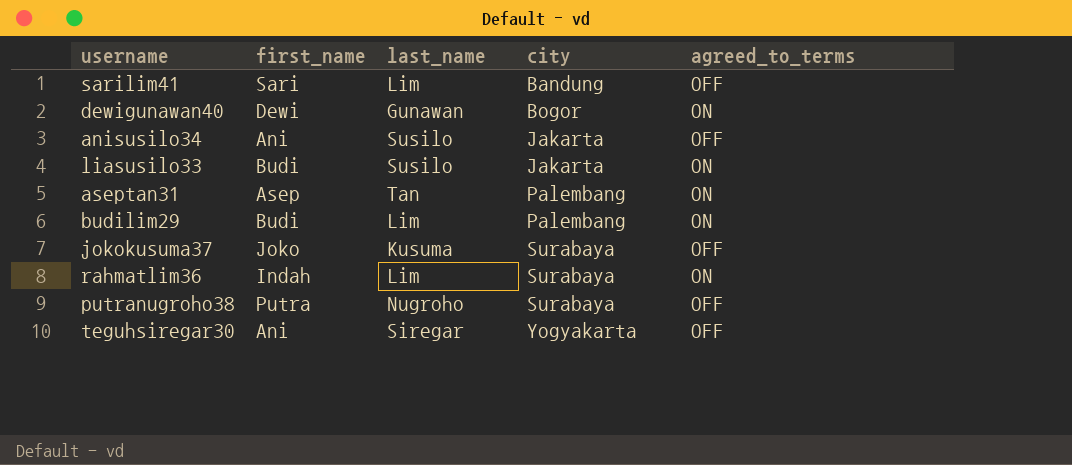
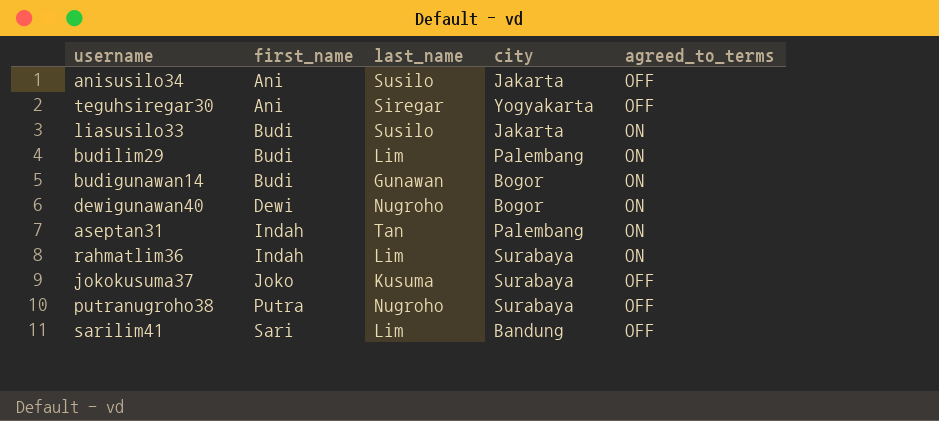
row order: city ascending -> first_name ascending
row budigunawan14: none -> Budi | Gunawan | Bogor | ON
dewigunawan40 | last_name: Gunawan -> Nugroho
aseptan31 | first_name: Asep -> Indah

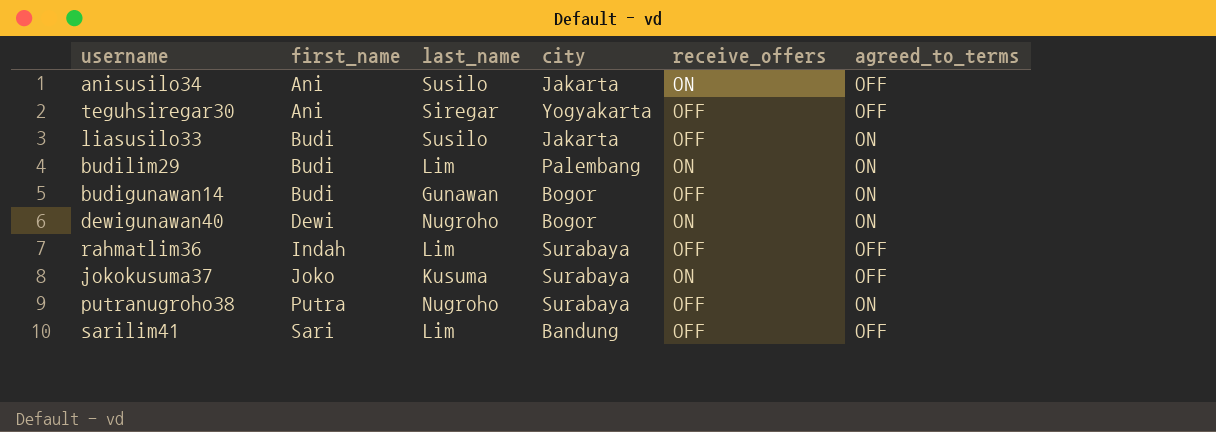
column receive_offers | position: none -> 5
row aseptan31: Indah | Tan | Palembang | ON -> none
rahmatlim36 | agreed_to_terms: ON -> OFF
putranugroho38 | agreed_to_terms: OFF -> ON

